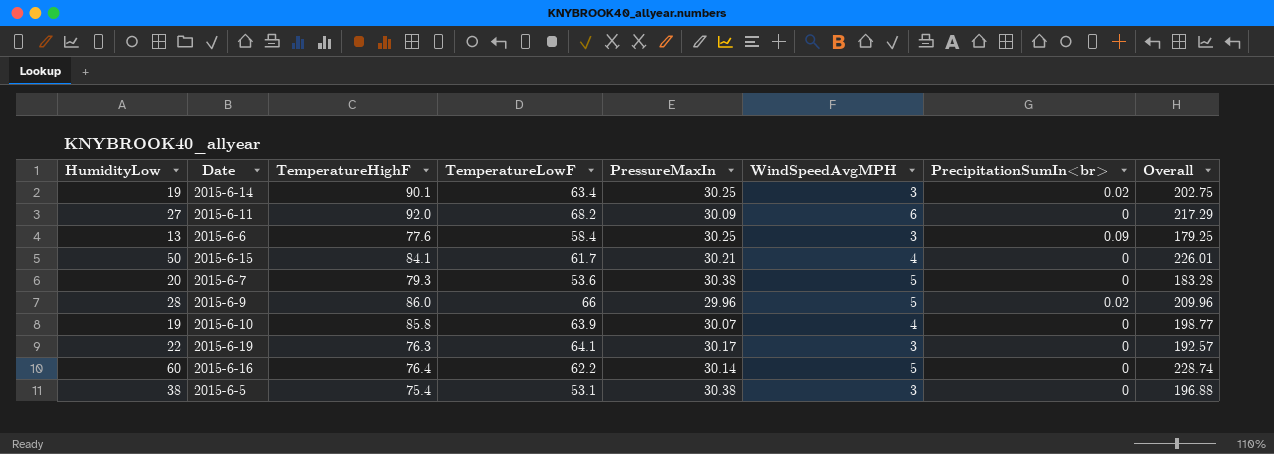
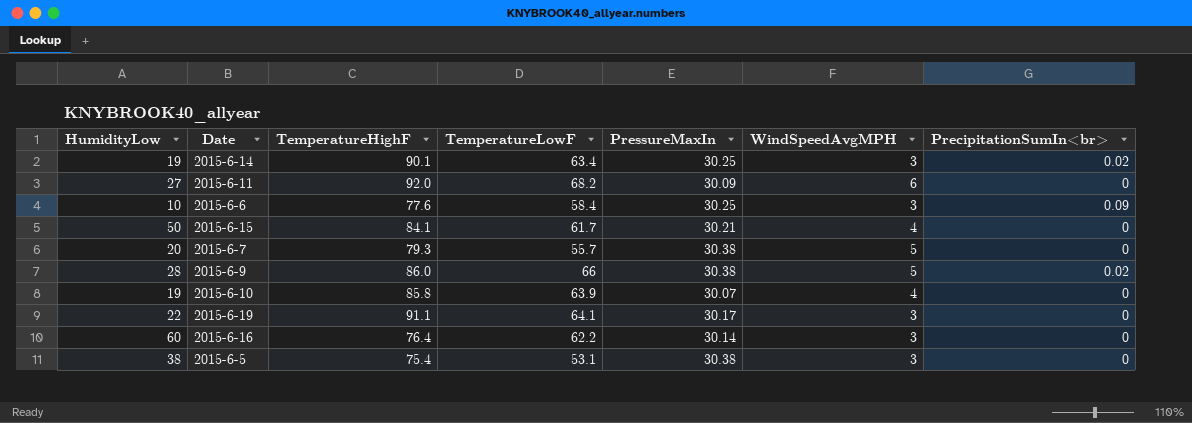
column Overall | formula: [HumidityLow] + [TemperatureHighF] + [TemperatureLowF] + [PressureMaxIn] -> none
2015-6-6 | HumidityLow: 13 -> 10
2015-6-7 | TemperatureLowF: 53.6 -> 55.7
2015-6-9 | PressureMaxIn: 29.96 -> 30.38
2015-6-19 | TemperatureHighF: 76.3 -> 91.1
2015-6-16 | WindSpeedAvgMPH: 5 -> 3

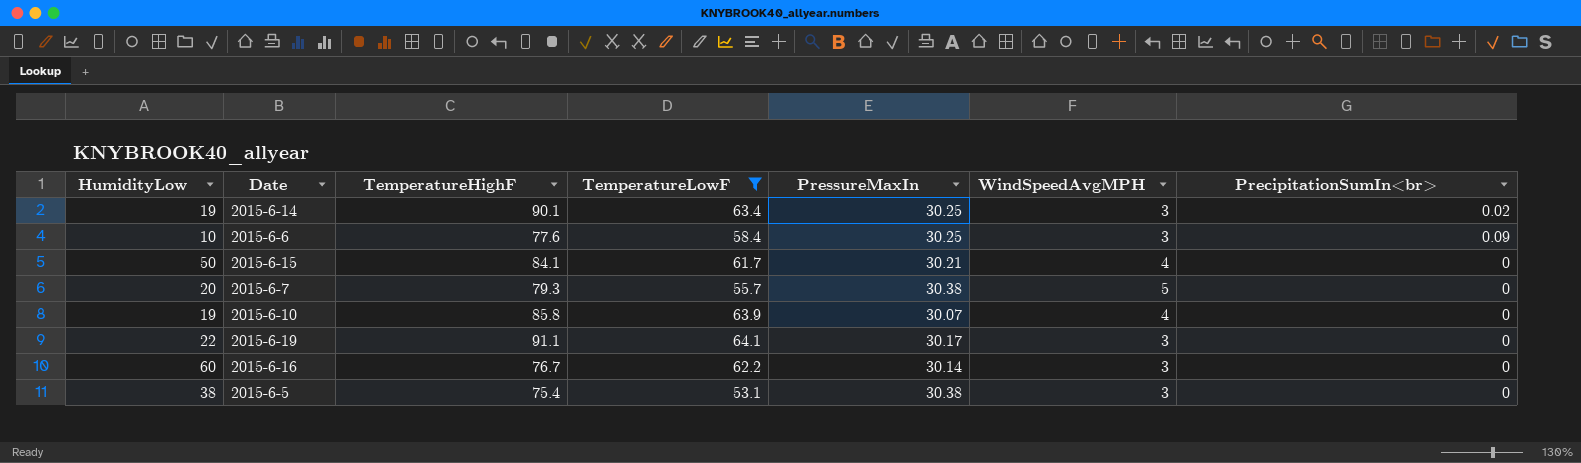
filter: none -> TemperatureLowF <= 64.1
2015-6-16 | TemperatureHighF: 76.4 -> 76.7

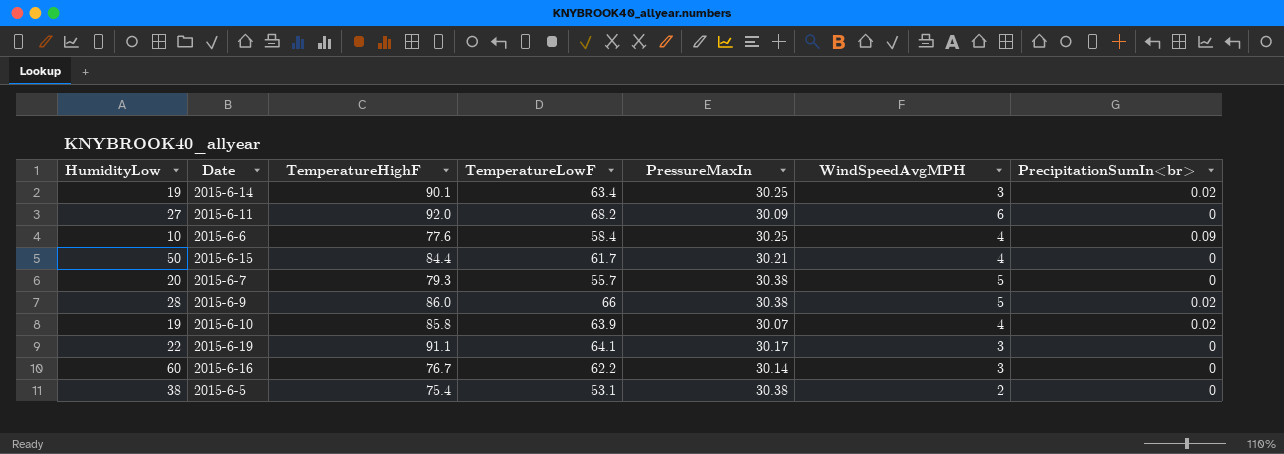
filter: TemperatureLowF <= 64.1 -> none
2015-6-6 | WindSpeedAvgMPH: 3 -> 4
2015-6-15 | TemperatureHighF: 84.1 -> 84.4
2015-6-10 | PrecipitationSumIn<br>: 0 -> 0.02
2015-6-5 | WindSpeedAvgMPH: 3 -> 2

